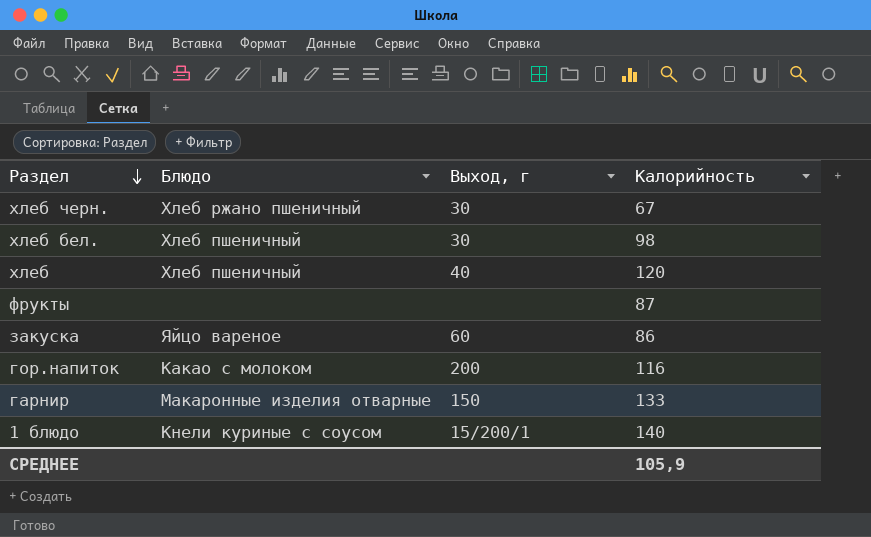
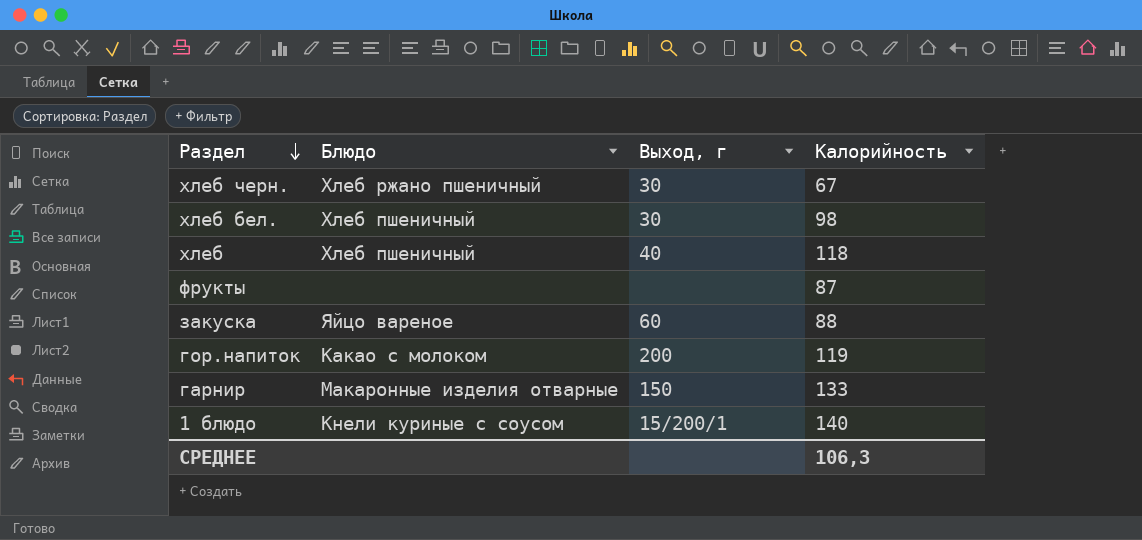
хлеб | Калорийность: 120 -> 118
закуска | Калорийность: 86 -> 88
гор.напиток | Калорийность: 116 -> 119
СРЕДНЕЕ | Калорийность: 105,9 -> 106,3

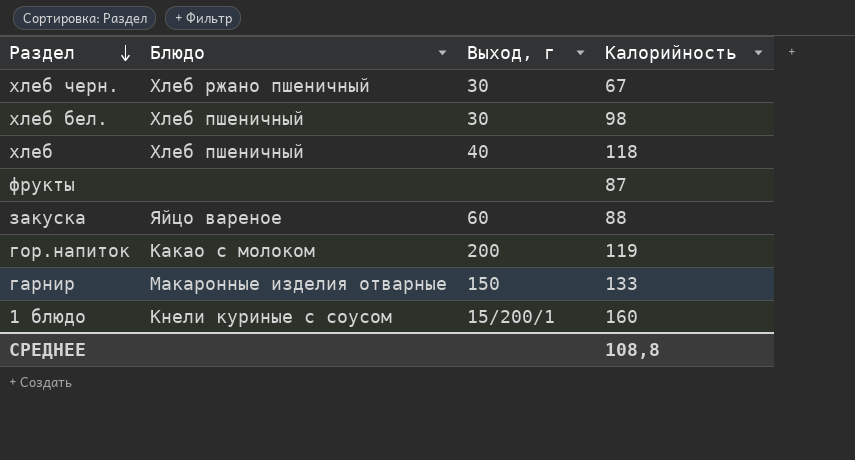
1 блюдо | Калорийность: 140 -> 160
СРЕДНЕЕ | Калорийность: 106,3 -> 108,8

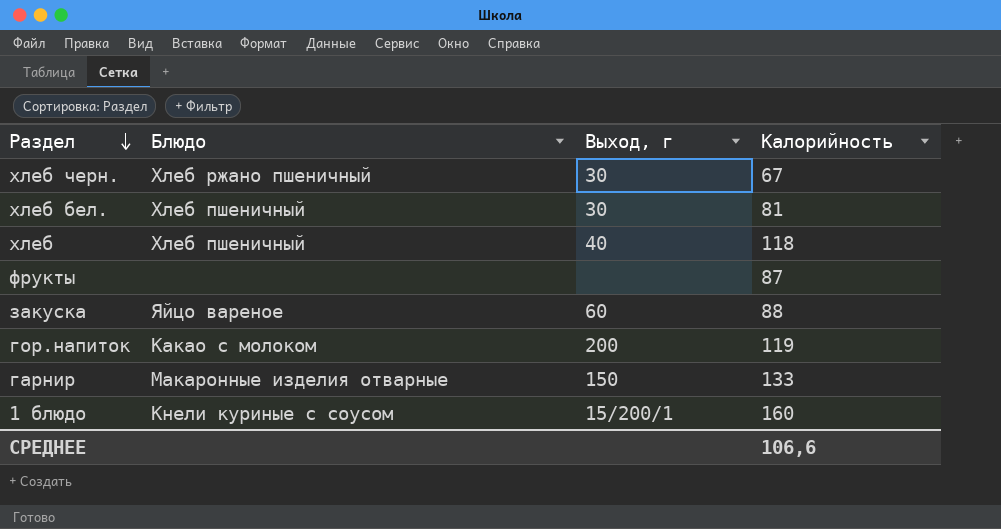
хлеб бел. | Калорийность: 98 -> 81
СРЕДНЕЕ | Калорийность: 108,8 -> 106,6

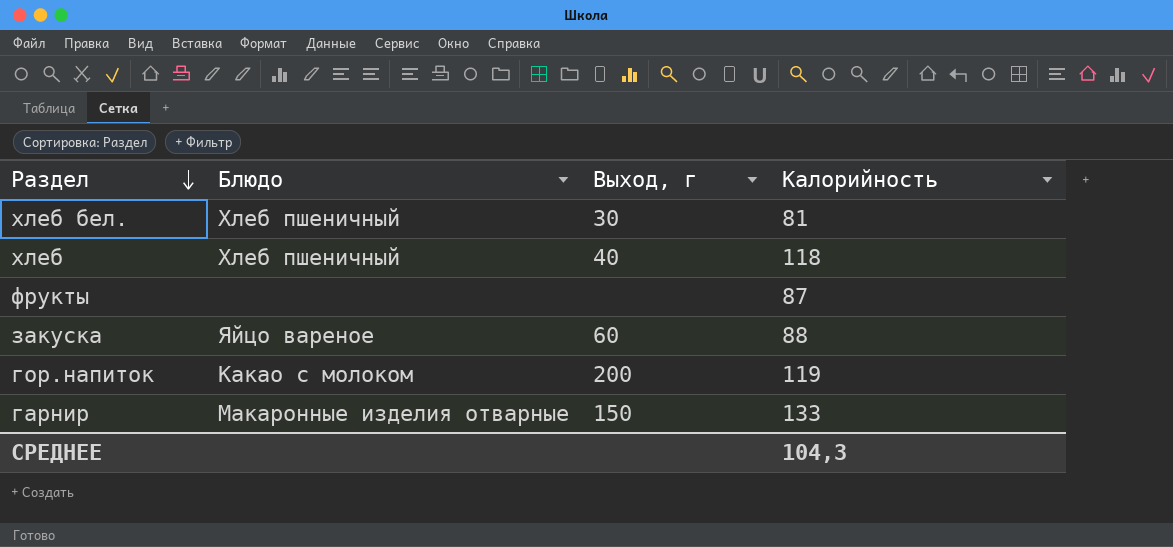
row хлеб черн.: Хлеб ржано пшеничный | 30 | 67 -> none
row 1 блюдо: Кнели куриные с соусом | 15/200/1 | 160 -> none
СРЕДНЕЕ | Калорийность: 106,6 -> 104,3

